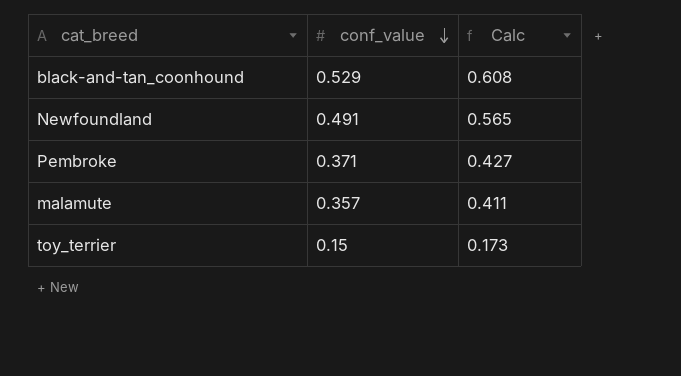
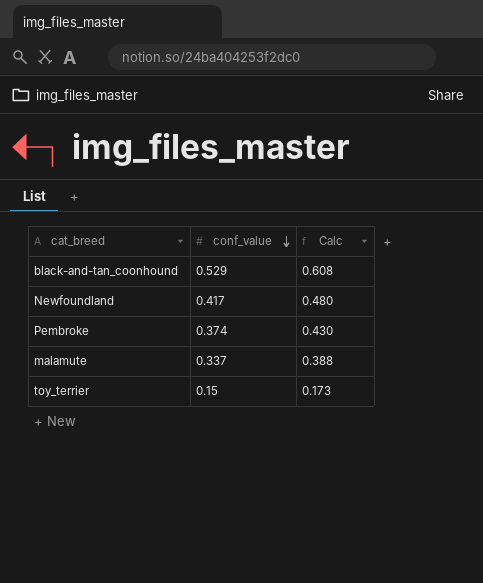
Newfoundland | conf_value: 0.491 -> 0.417
Newfoundland | Calc: 0.565 -> 0.480
Pembroke | conf_value: 0.371 -> 0.374
Pembroke | Calc: 0.427 -> 0.430
malamute | conf_value: 0.357 -> 0.337
malamute | Calc: 0.411 -> 0.388

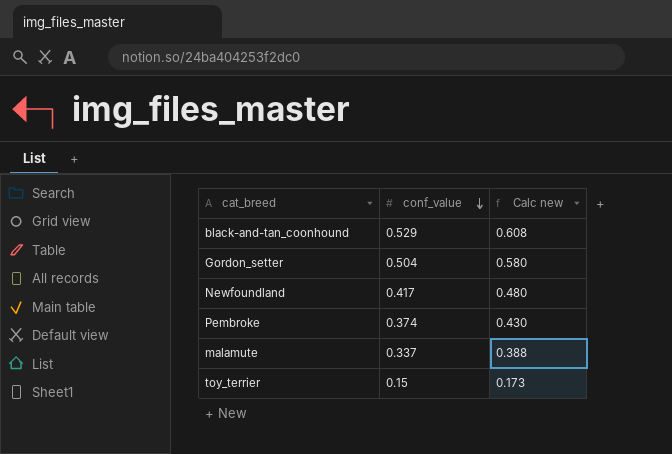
column name: Calc -> Calc new
row Gordon_setter: none -> 0.504 | 0.580

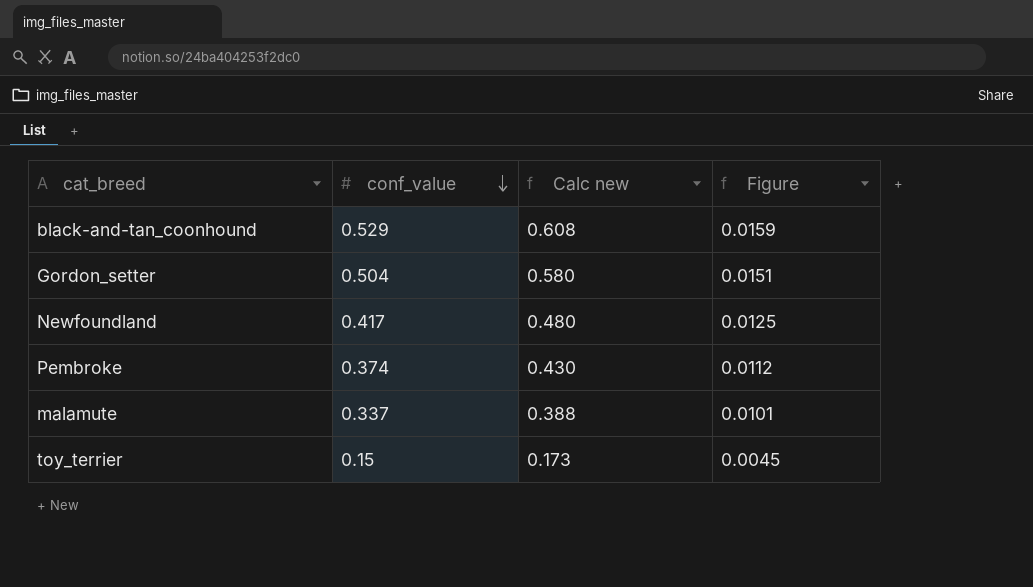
column Figure | formula: none -> [conf_value] * 0.03

